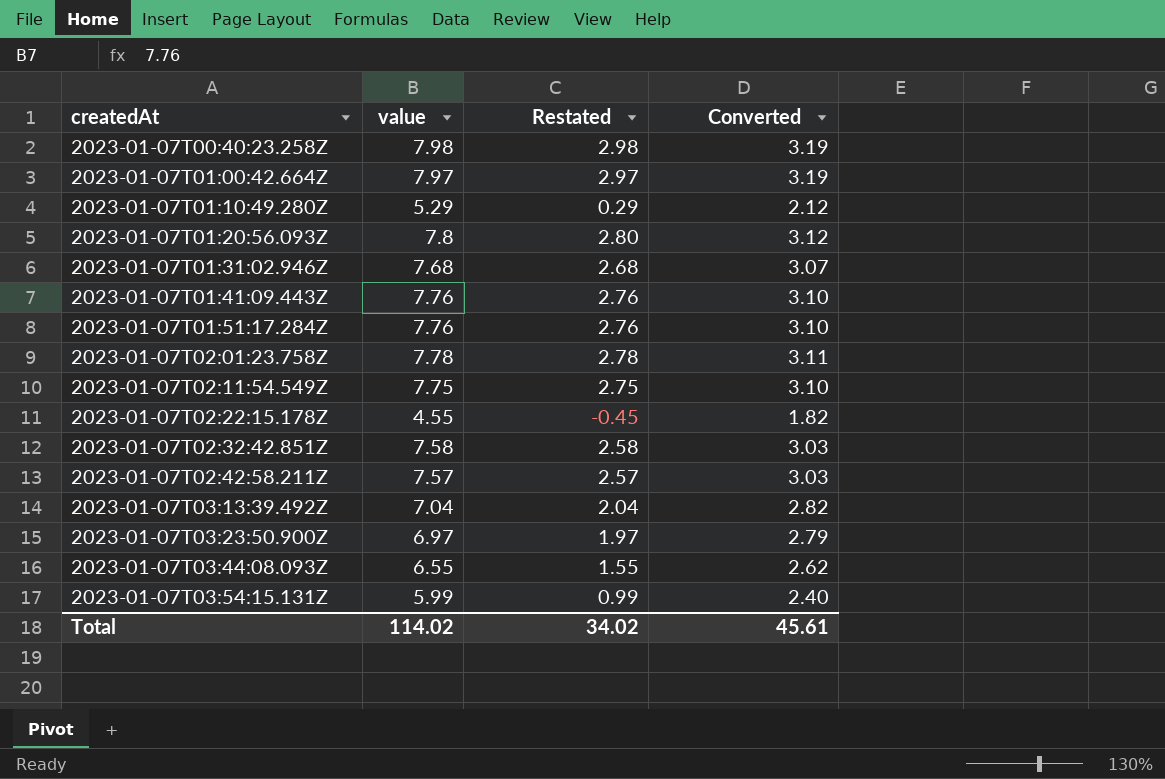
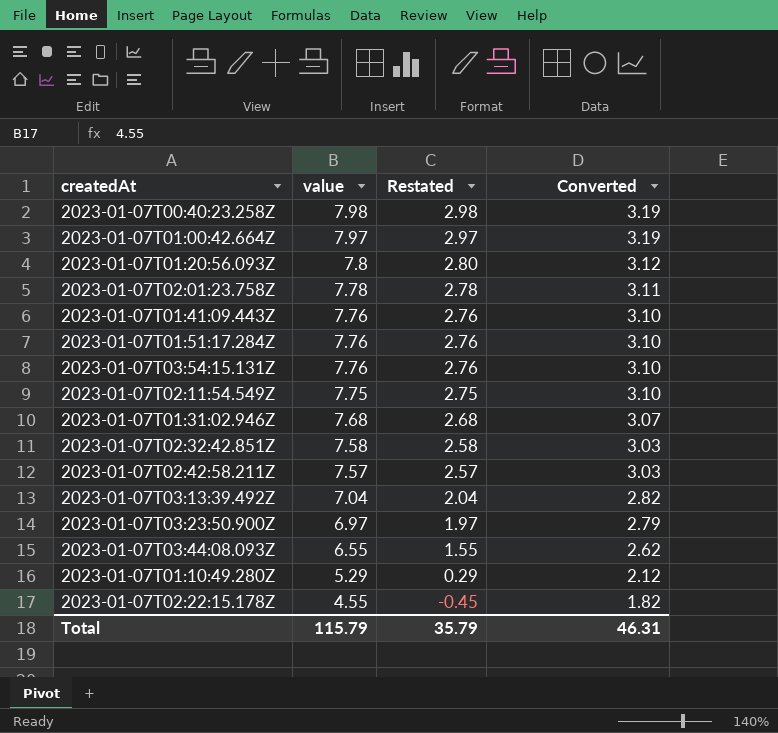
row order: createdAt ascending -> value descending
2023-01-07T03:54:15.131Z | value: 5.99 -> 7.76
2023-01-07T03:54:15.131Z | Restated: 0.99 -> 2.76
2023-01-07T03:54:15.131Z | Converted: 2.40 -> 3.10
Total | value: 114.02 -> 115.79
Total | Restated: 34.02 -> 35.79
Total | Converted: 45.61 -> 46.31

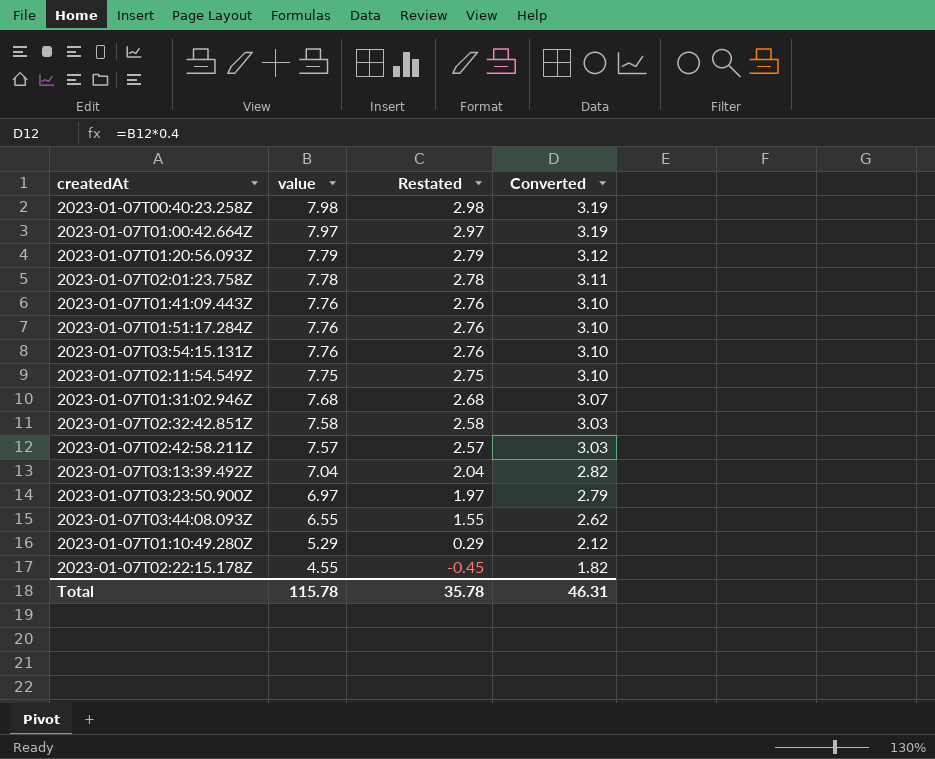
2023-01-07T01:20:56.093Z | value: 7.8 -> 7.79
2023-01-07T01:20:56.093Z | Restated: 2.80 -> 2.79
Total | value: 115.79 -> 115.78
Total | Restated: 35.79 -> 35.78

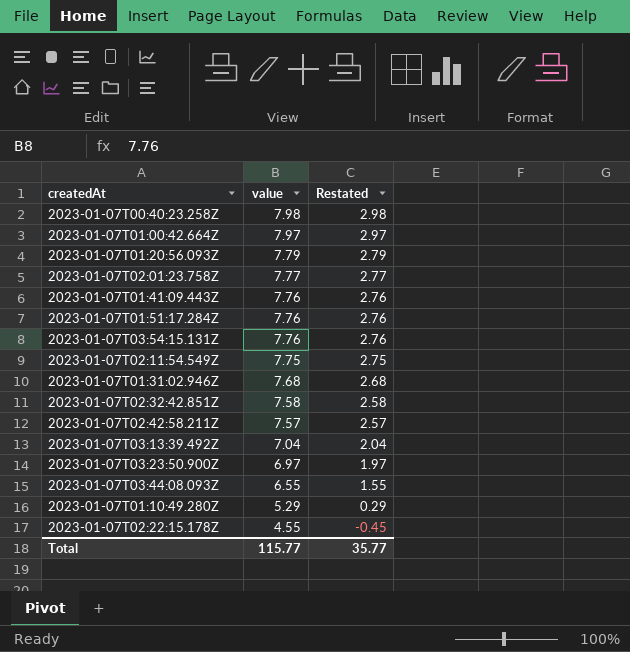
column Converted | formula: [value] * 0.4 -> none
2023-01-07T02:01:23.758Z | value: 7.78 -> 7.77
2023-01-07T02:01:23.758Z | Restated: 2.78 -> 2.77
Total | value: 115.78 -> 115.77
Total | Restated: 35.78 -> 35.77

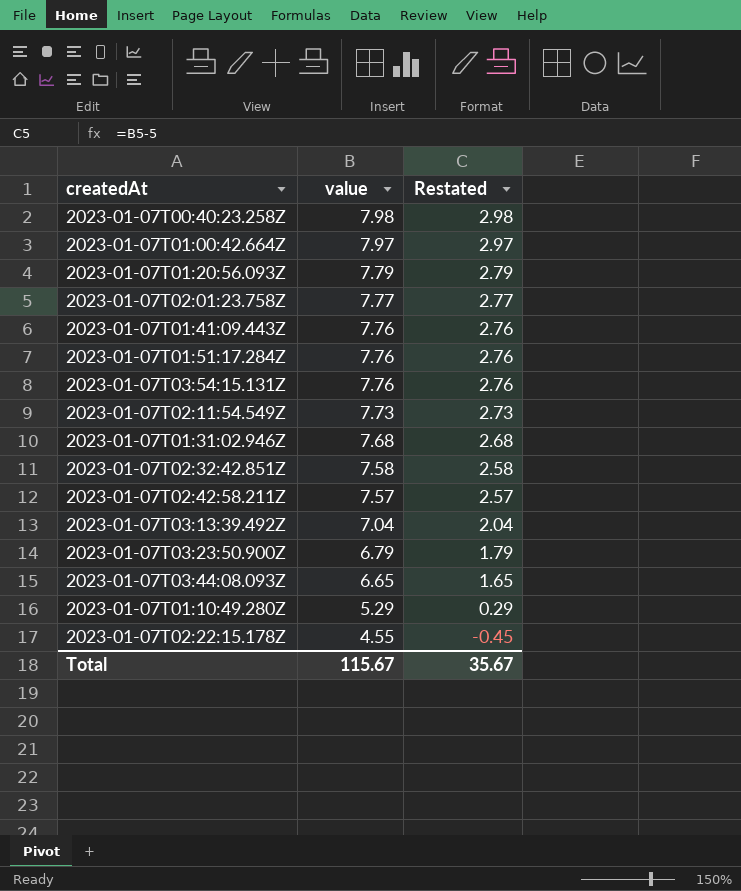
2023-01-07T02:11:54.549Z | value: 7.75 -> 7.73
2023-01-07T02:11:54.549Z | Restated: 2.75 -> 2.73
2023-01-07T03:23:50.900Z | value: 6.97 -> 6.79
2023-01-07T03:23:50.900Z | Restated: 1.97 -> 1.79
2023-01-07T03:44:08.093Z | value: 6.55 -> 6.65
2023-01-07T03:44:08.093Z | Restated: 1.55 -> 1.65
Total | value: 115.77 -> 115.67
Total | Restated: 35.77 -> 35.67

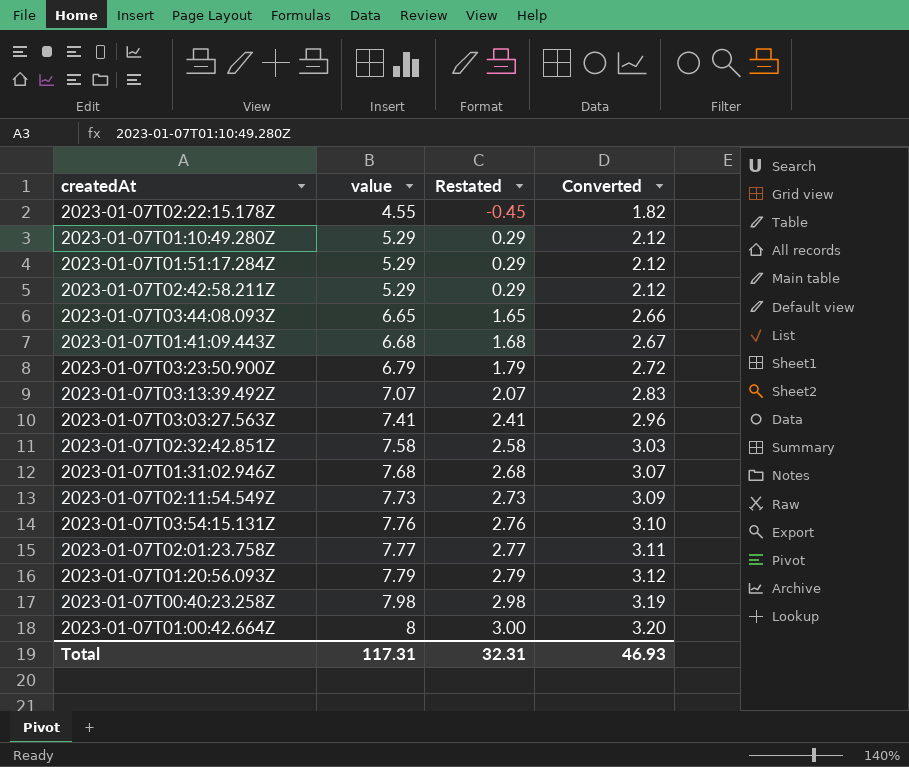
row order: value descending -> value ascending
column Converted | formula: none -> [value] * 0.4
2023-01-07T01:51:17.284Z | value: 7.76 -> 5.29
2023-01-07T01:51:17.284Z | Restated: 2.76 -> 0.29
2023-01-07T02:42:58.211Z | value: 7.57 -> 5.29
2023-01-07T02:42:58.211Z | Restated: 2.57 -> 0.29
2023-01-07T01:41:09.443Z | value: 7.76 -> 6.68
2023-01-07T01:41:09.443Z | Restated: 2.76 -> 1.68
2023-01-07T03:13:39.492Z | value: 7.04 -> 7.07
2023-01-07T03:13:39.492Z | Restated: 2.04 -> 2.07
row 2023-01-07T03:03:27.563Z: none -> 7.41 | 2.41 | 2.96
2023-01-07T01:00:42.664Z | value: 7.97 -> 8
2023-01-07T01:00:42.664Z | Restated: 2.97 -> 3.00
Total | value: 115.67 -> 117.31
Total | Restated: 35.67 -> 32.31

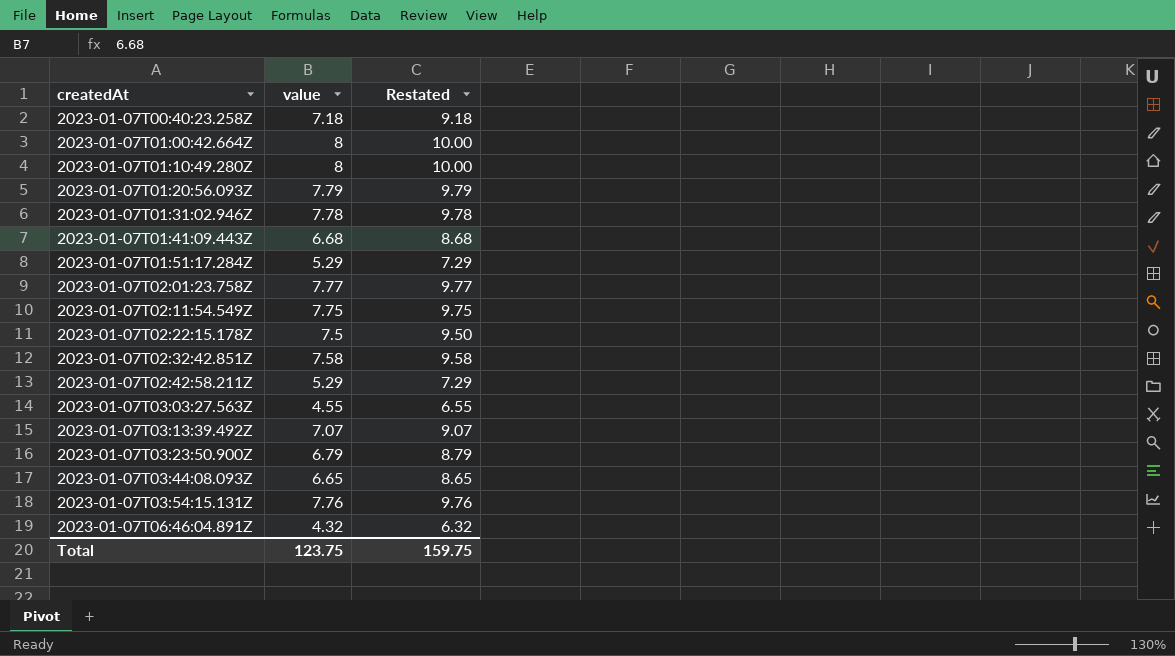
row order: value ascending -> createdAt ascending
column Converted | formula: [value] * 0.4 -> none
column Restated | formula: [value] - 5 -> [value] + 2
2023-01-07T00:40:23.258Z | value: 7.98 -> 7.18
2023-01-07T01:10:49.280Z | value: 5.29 -> 8
2023-01-07T01:31:02.946Z | value: 7.68 -> 7.78
2023-01-07T02:11:54.549Z | value: 7.73 -> 7.75
2023-01-07T02:22:15.178Z | value: 4.55 -> 7.5
2023-01-07T03:03:27.563Z | value: 7.41 -> 4.55
row 2023-01-07T06:46:04.891Z: none -> 4.32 | 6.32
Total | value: 117.31 -> 123.75
Total | Restated: 32.31 -> 159.75

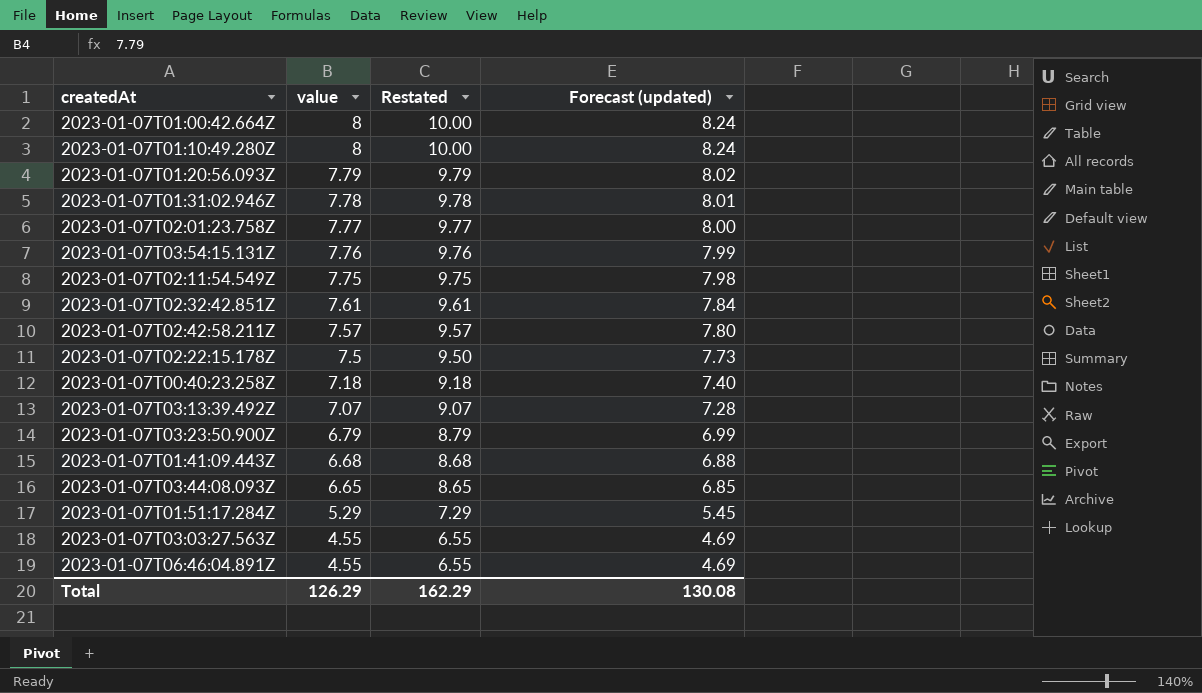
row order: createdAt ascending -> value descending
column Forecast (updated) | formula: none -> [value] * 1.03
2023-01-07T02:32:42.851Z | value: 7.58 -> 7.61
2023-01-07T02:32:42.851Z | Restated: 9.58 -> 9.61
2023-01-07T02:42:58.211Z | value: 5.29 -> 7.57
2023-01-07T02:42:58.211Z | Restated: 7.29 -> 9.57
2023-01-07T06:46:04.891Z | value: 4.32 -> 4.55
2023-01-07T06:46:04.891Z | Restated: 6.32 -> 6.55
Total | value: 123.75 -> 126.29
Total | Restated: 159.75 -> 162.29

